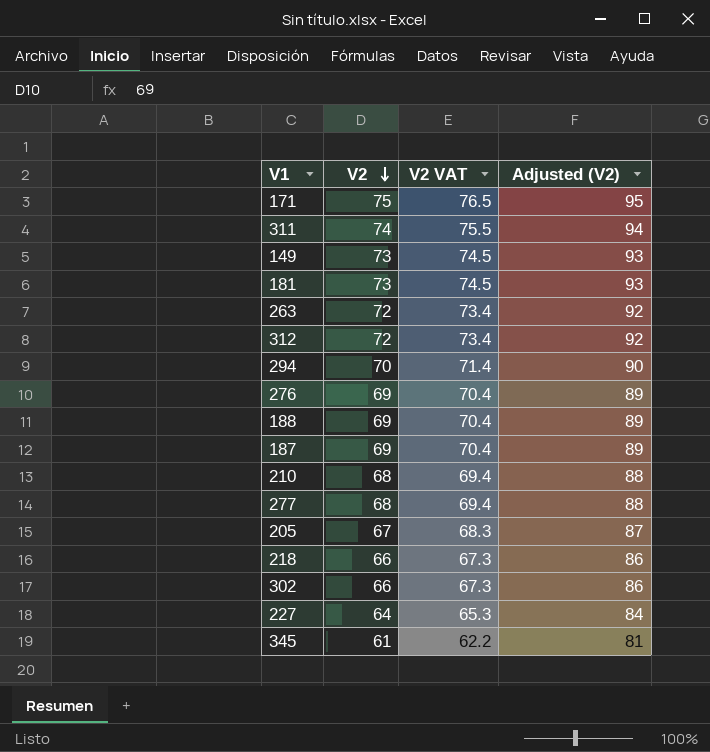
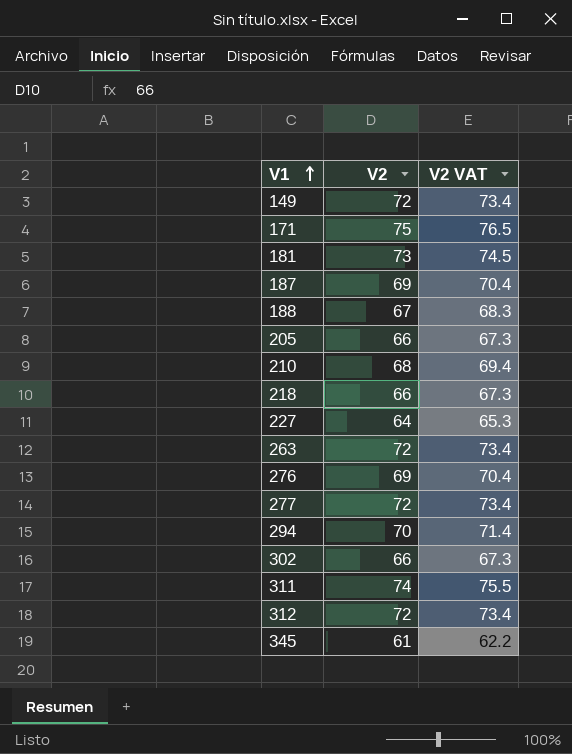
row order: V2 descending -> V1 ascending
column Adjusted (V2) | formula: [V2] + 20 -> none
149 | V2: 73 -> 72
149 | V2 VAT: 74.5 -> 73.4
188 | V2: 69 -> 67
188 | V2 VAT: 70.4 -> 68.3
205 | V2: 67 -> 66
205 | V2 VAT: 68.3 -> 67.3
277 | V2: 68 -> 72
277 | V2 VAT: 69.4 -> 73.4

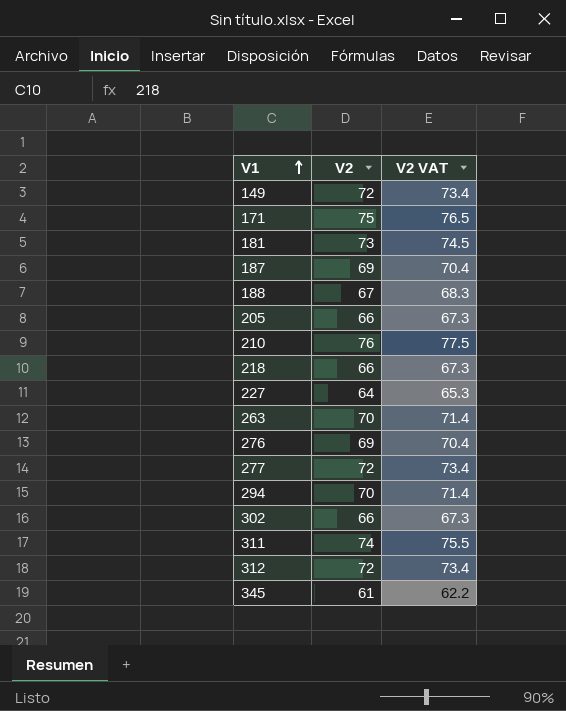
210 | V2: 68 -> 76
210 | V2 VAT: 69.4 -> 77.5
263 | V2: 72 -> 70
263 | V2 VAT: 73.4 -> 71.4

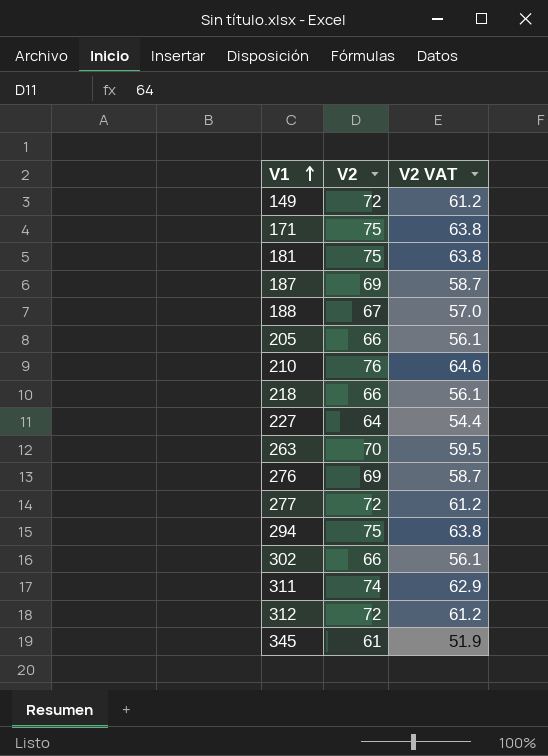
column V2 VAT | formula: [V2] * 1.02 -> [V2] * 0.85
181 | V2: 73 -> 75
294 | V2: 70 -> 75

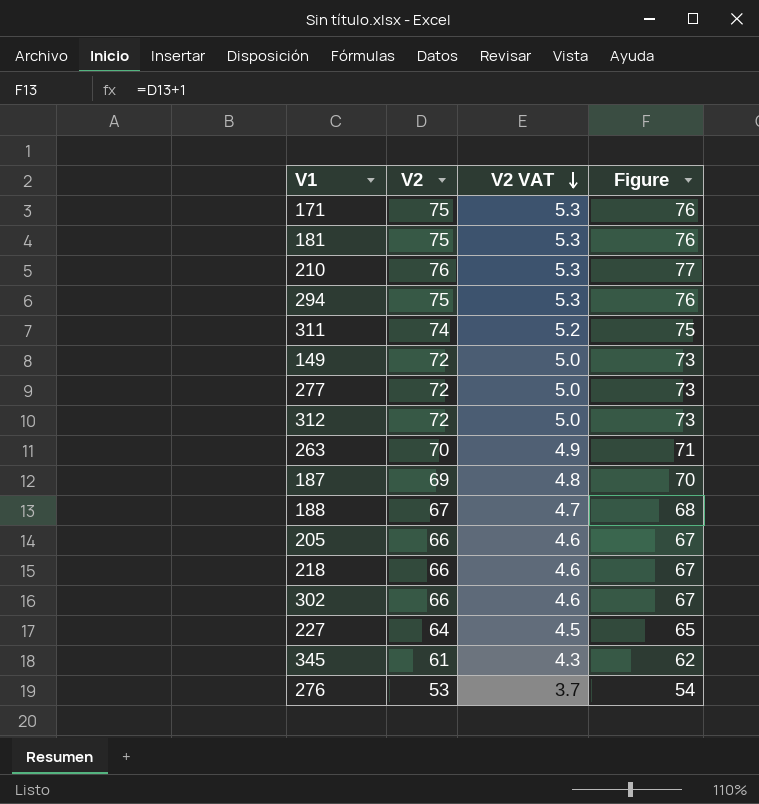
row order: V1 ascending -> V2 VAT descending
column V2 VAT | formula: [V2] * 0.85 -> [V2] * 0.07
column Figure | formula: none -> [V2] + 1
276 | V2: 69 -> 53

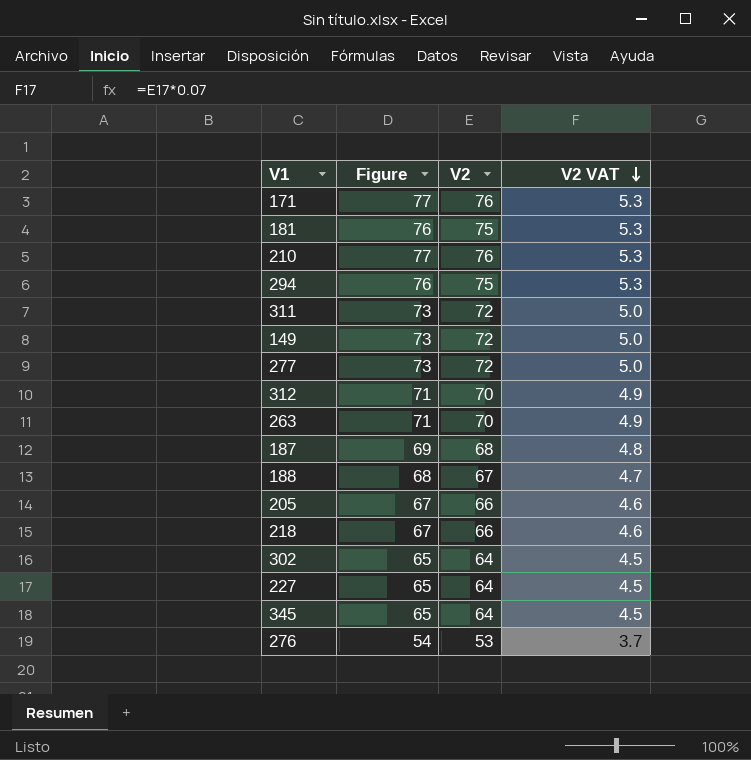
column Figure | position: 4 -> 2
171 | Figure: 76 -> 77
171 | V2: 75 -> 76
311 | Figure: 75 -> 73
311 | V2: 74 -> 72
311 | V2 VAT: 5.2 -> 5.0
312 | Figure: 73 -> 71
312 | V2: 72 -> 70
312 | V2 VAT: 5.0 -> 4.9
187 | Figure: 70 -> 69
187 | V2: 69 -> 68
302 | Figure: 67 -> 65
302 | V2: 66 -> 64
302 | V2 VAT: 4.6 -> 4.5
345 | Figure: 62 -> 65
345 | V2: 61 -> 64
345 | V2 VAT: 4.3 -> 4.5

